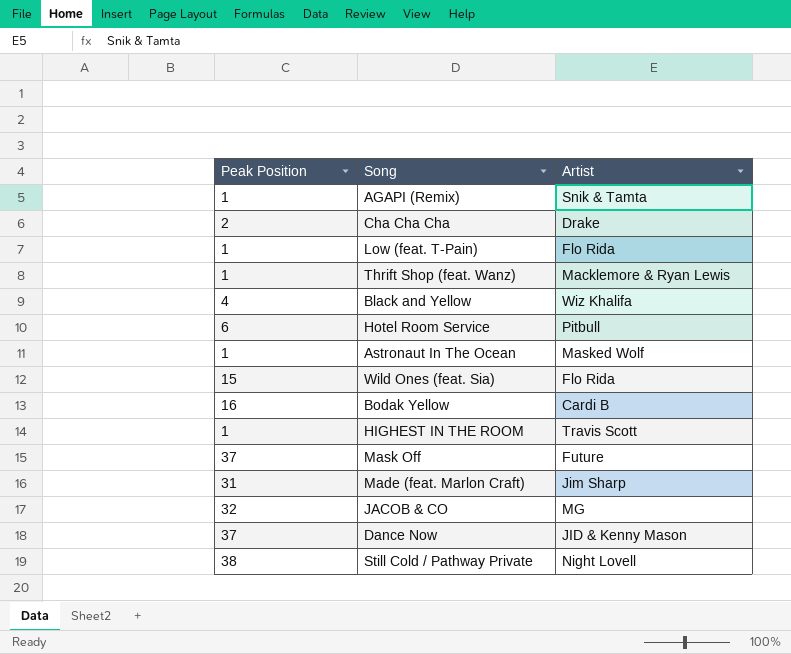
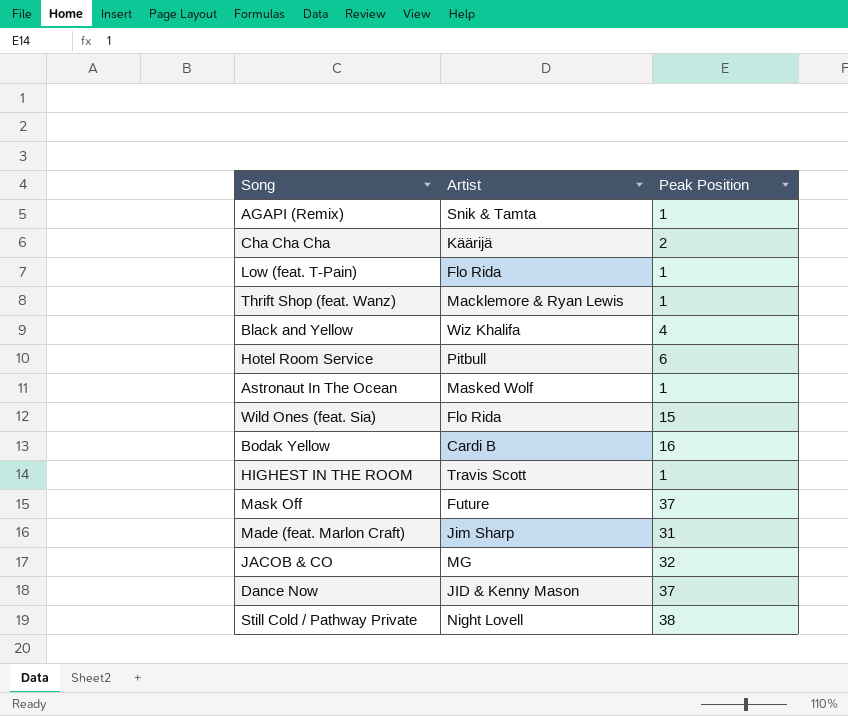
column Peak Position | position: 1 -> 3
Cha Cha Cha | Artist: Drake -> Käärijä

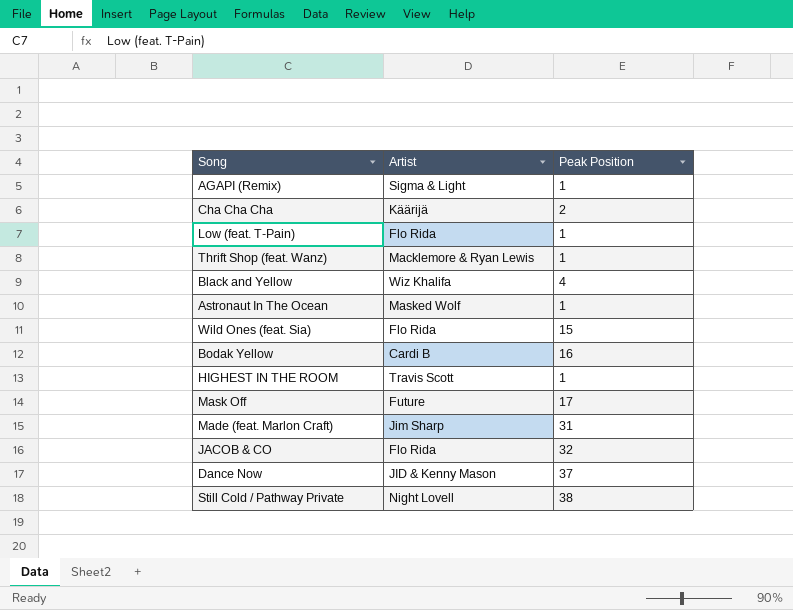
row Hotel Room Service: Pitbull | 6 -> none
AGAPI (Remix) | Artist: Snik & Tamta -> Sigma & Light
Mask Off | Peak Position: 37 -> 17
JACOB & CO | Artist: MG -> Flo Rida

